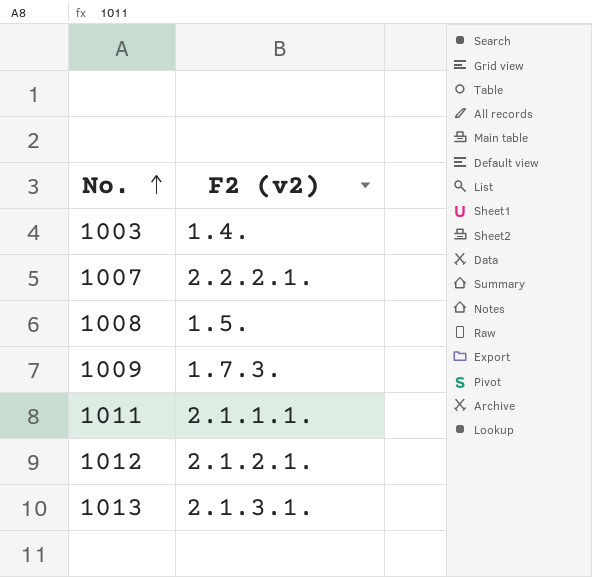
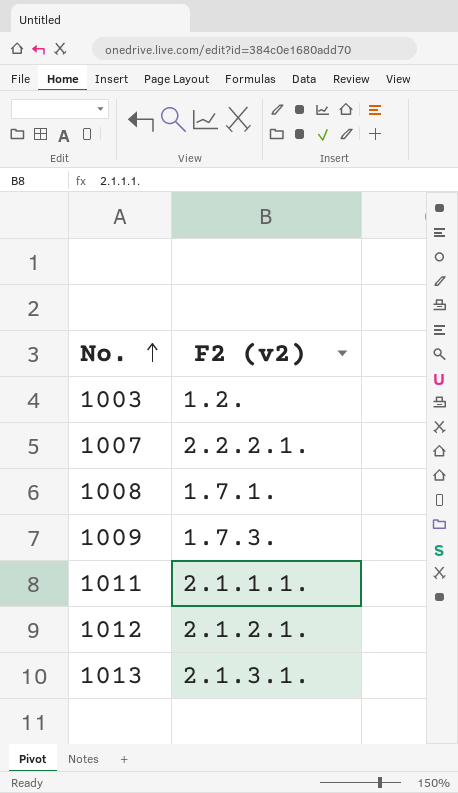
1003 | F2 (v2): 1.4. -> 1.2.
1008 | F2 (v2): 1.5. -> 1.7.1.

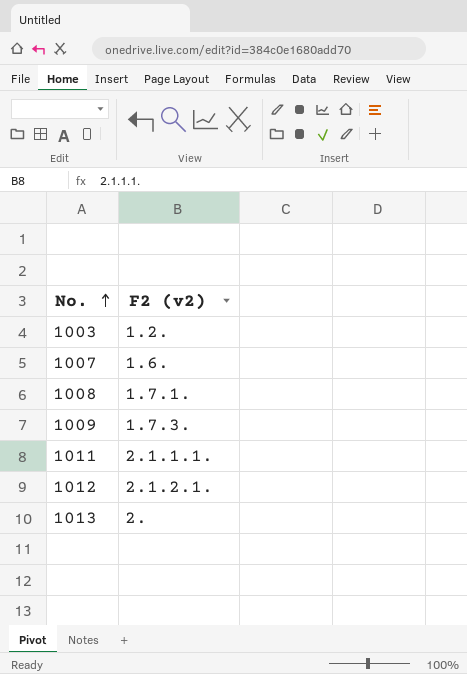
1007 | F2 (v2): 2.2.2.1. -> 1.6.
1013 | F2 (v2): 2.1.3.1. -> 2.

